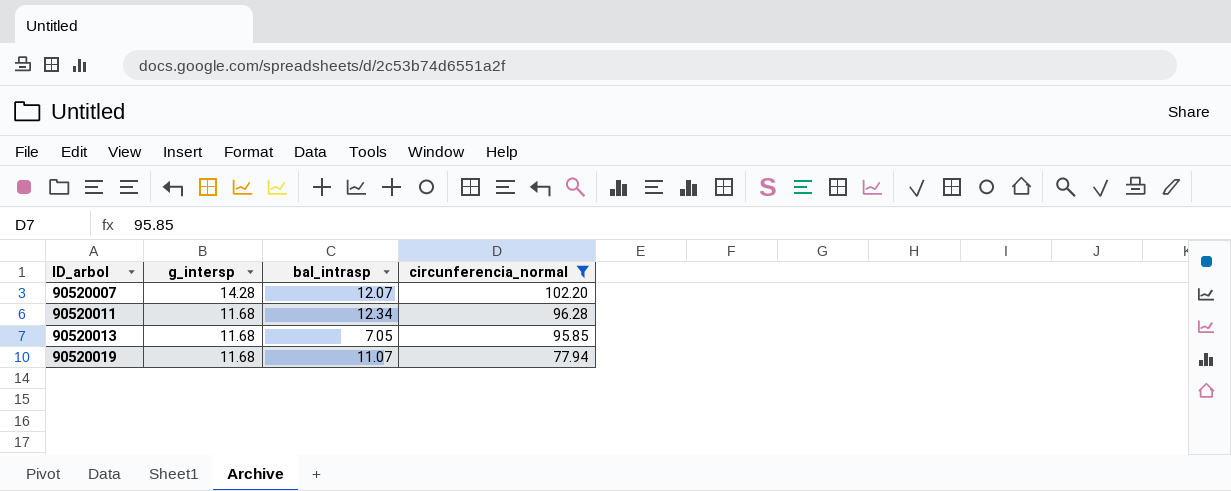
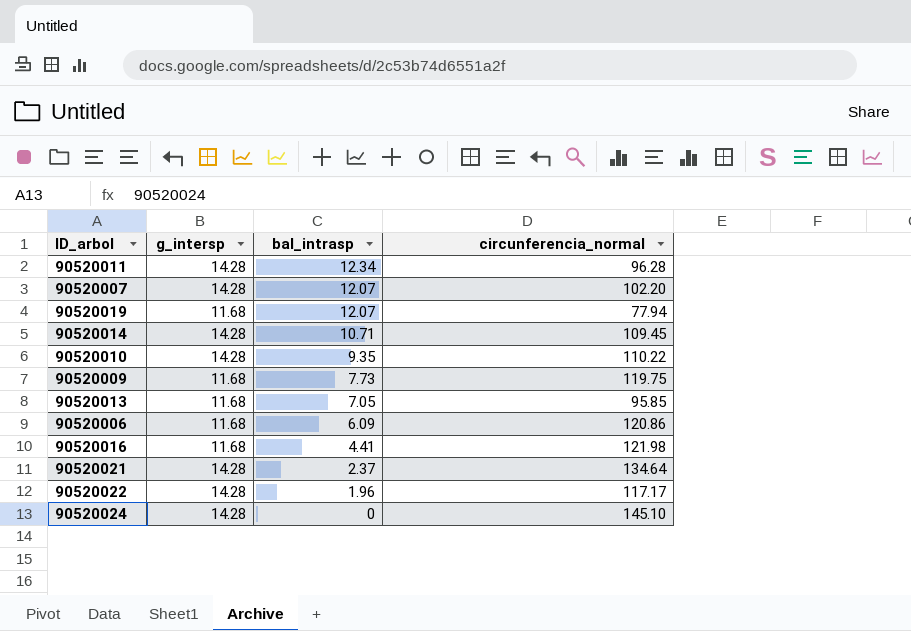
filter: circunferencia_normal <= 102.20 -> none
row order: ID_arbol ascending -> bal_intrasp descending
90520011 | g_intersp: 11.68 -> 14.28
90520019 | bal_intrasp: 11.07 -> 12.07

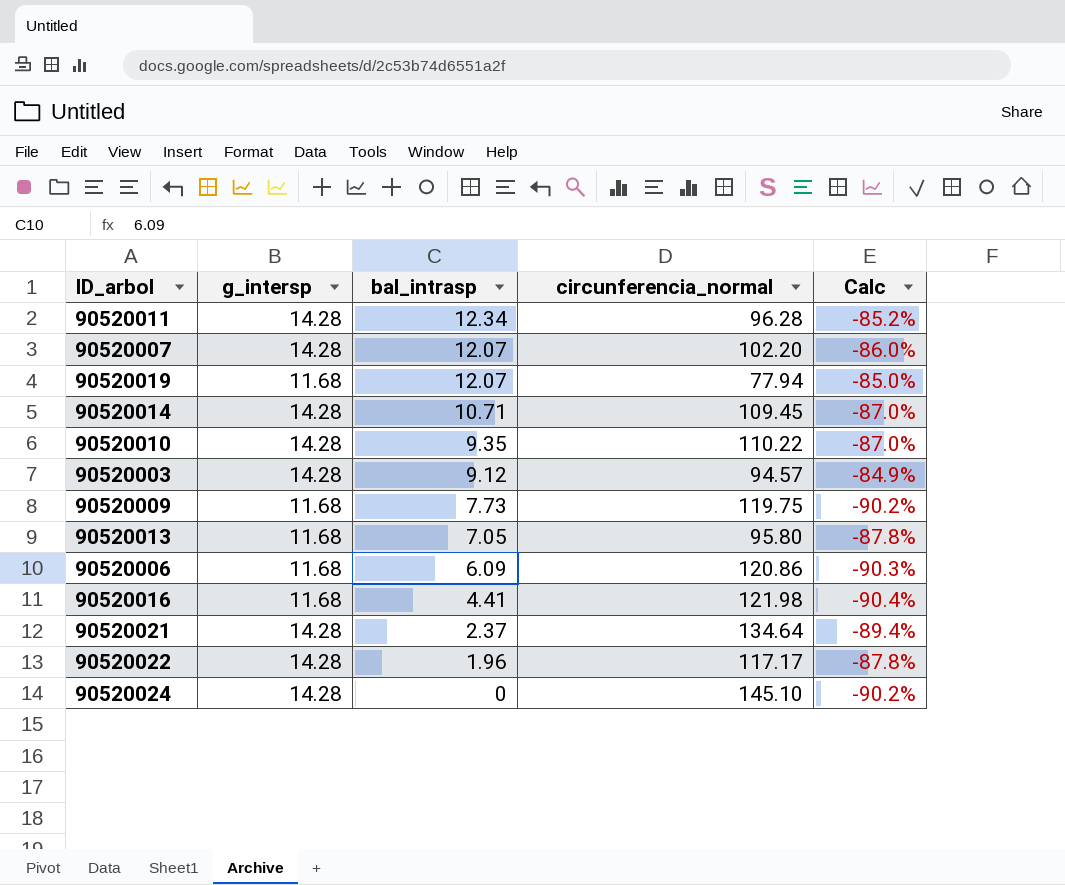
column Calc | formula: none -> ([g_intersp] - [circunferencia_normal]) / [circunferencia_normal]
row 90520003: none -> 14.28 | 9.12 | 94.57 | -84.9%
90520013 | circunferencia_normal: 95.85 -> 95.80

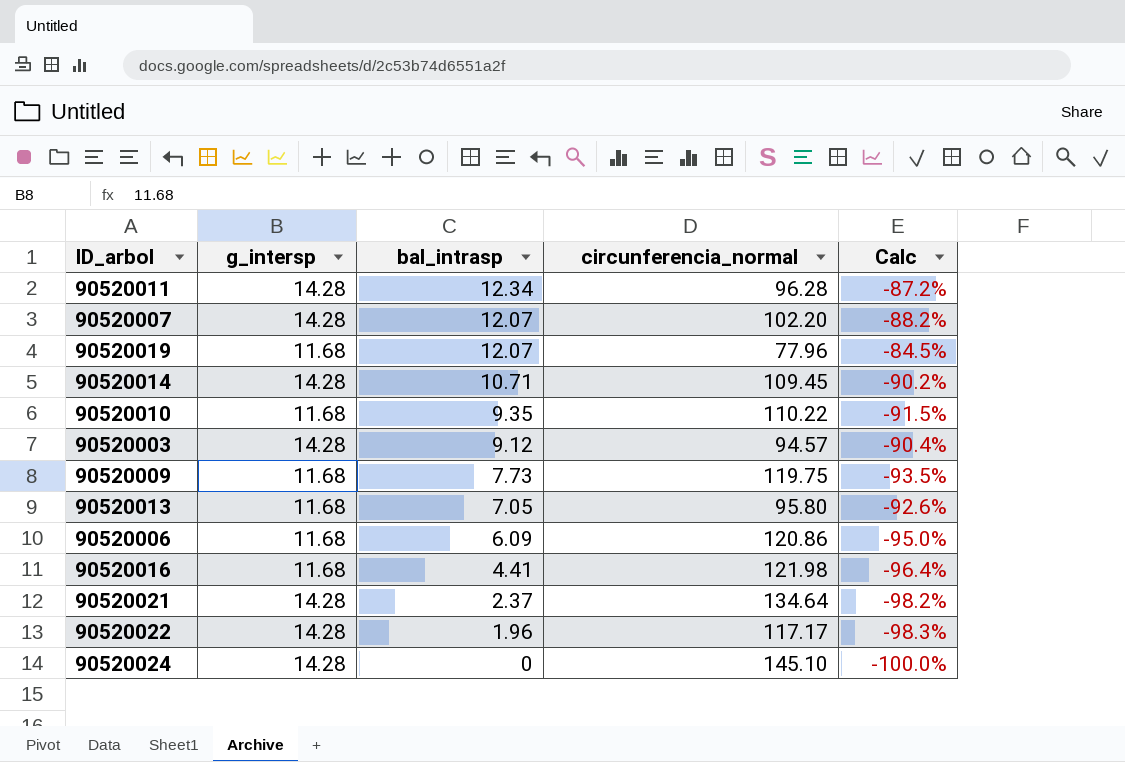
column Calc | formula: ([g_intersp] - [circunferencia_normal]) / [circunferencia_normal] -> ([bal_intrasp] - [circunferencia_normal]) / [circunferencia_normal]
90520019 | circunferencia_normal: 77.94 -> 77.96
90520010 | g_intersp: 14.28 -> 11.68

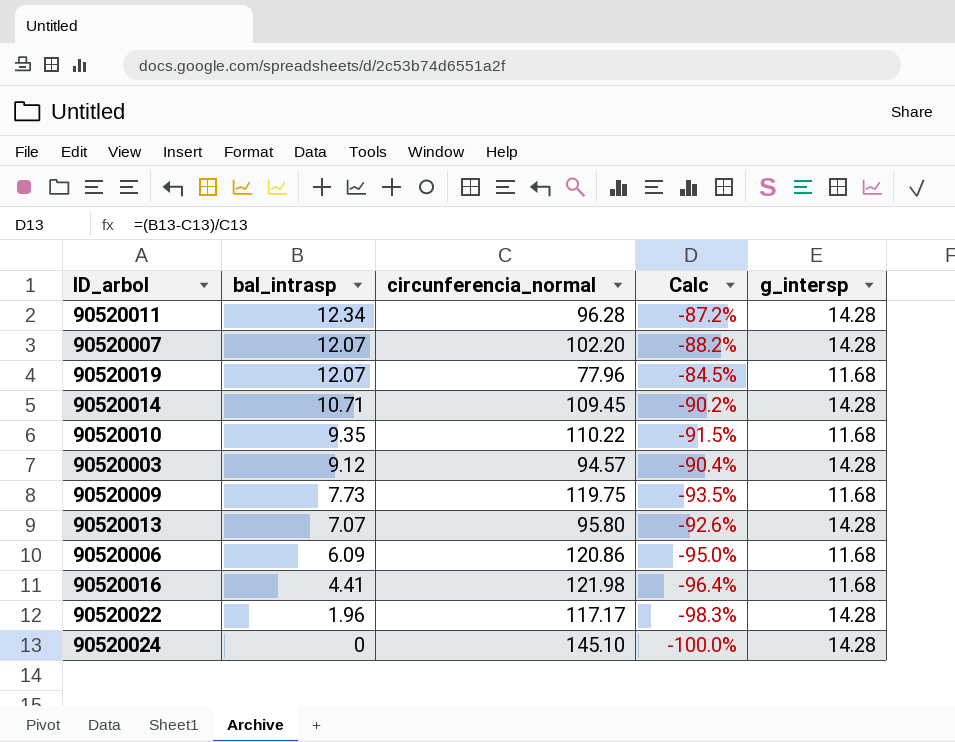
column g_intersp | position: 2 -> 5
row 90520021: 14.28 | 2.37 | 134.64 | -98.2% -> none
90520013 | bal_intrasp: 7.05 -> 7.07
90520013 | g_intersp: 11.68 -> 14.28

